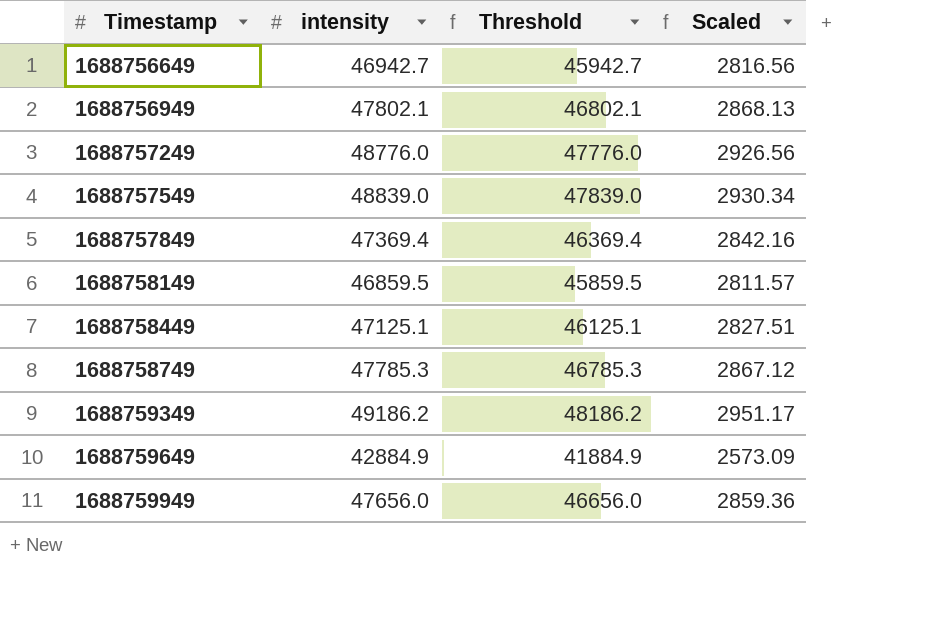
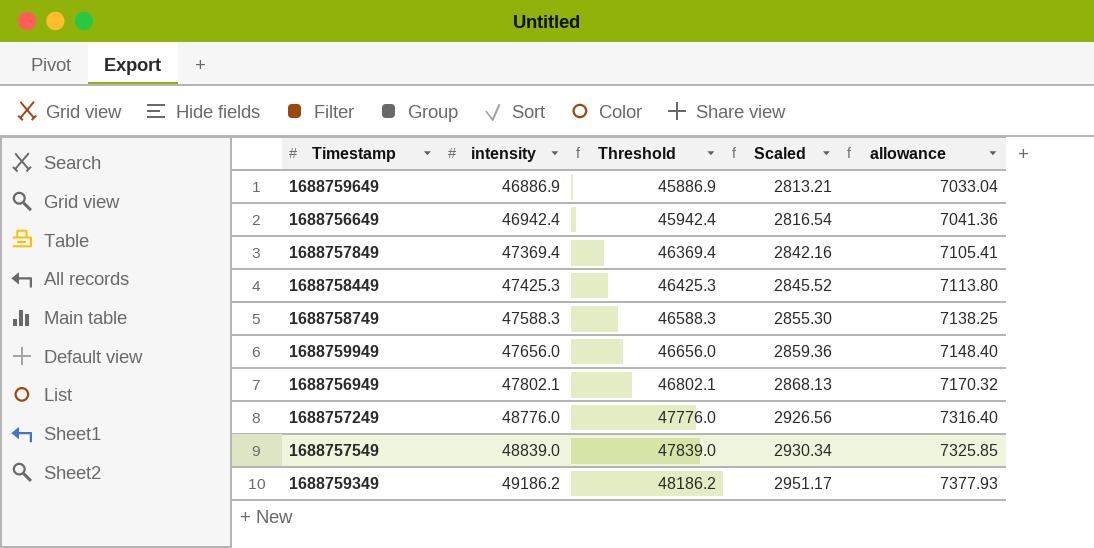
row order: Timestamp ascending -> intensity ascending
column allowance | formula: none -> [intensity] * 0.15
row 1688758149: 46859.5 | 45859.5 | 2811.57 -> none
1688759649 | intensity: 42884.9 -> 46886.9
1688759649 | Threshold: 41884.9 -> 45886.9
1688759649 | Scaled: 2573.09 -> 2813.21
1688756649 | intensity: 46942.7 -> 46942.4
1688756649 | Threshold: 45942.7 -> 45942.4
1688756649 | Scaled: 2816.56 -> 2816.54
1688758449 | intensity: 47125.1 -> 47425.3
1688758449 | Threshold: 46125.1 -> 46425.3
1688758449 | Scaled: 2827.51 -> 2845.52
1688758749 | intensity: 47785.3 -> 47588.3
1688758749 | Threshold: 46785.3 -> 46588.3
1688758749 | Scaled: 2867.12 -> 2855.30

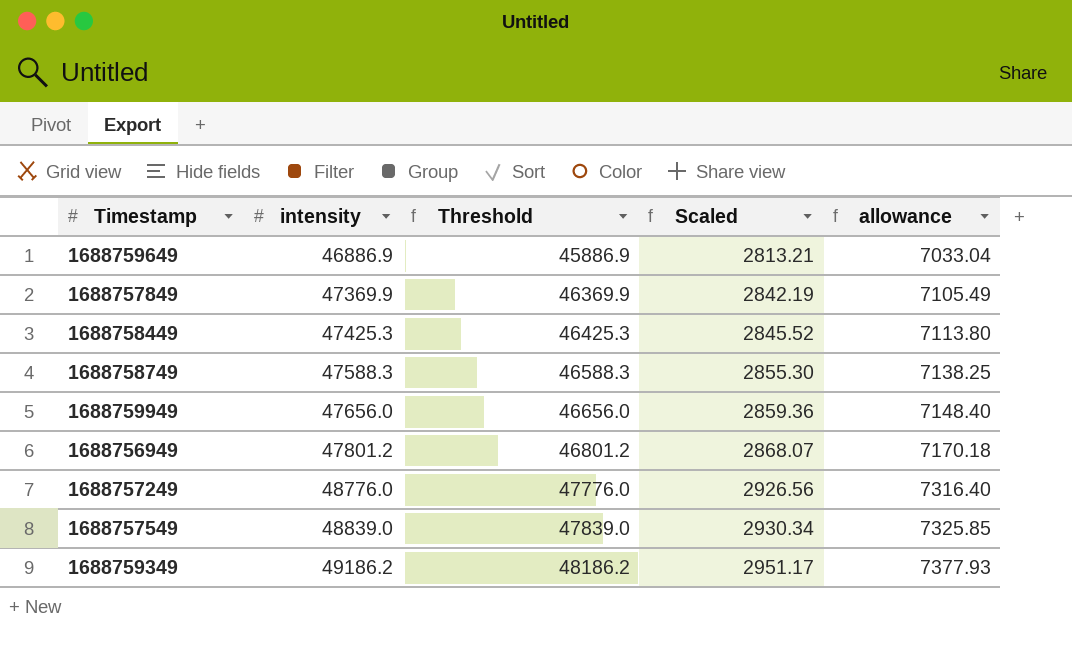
row 1688756649: 46942.4 | 45942.4 | 2816.54 | 7041.36 -> none
1688757849 | intensity: 47369.4 -> 47369.9
1688757849 | Threshold: 46369.4 -> 46369.9
1688757849 | Scaled: 2842.16 -> 2842.19
1688757849 | allowance: 7105.41 -> 7105.49
1688756949 | intensity: 47802.1 -> 47801.2
1688756949 | Threshold: 46802.1 -> 46801.2
1688756949 | Scaled: 2868.13 -> 2868.07
1688756949 | allowance: 7170.32 -> 7170.18

